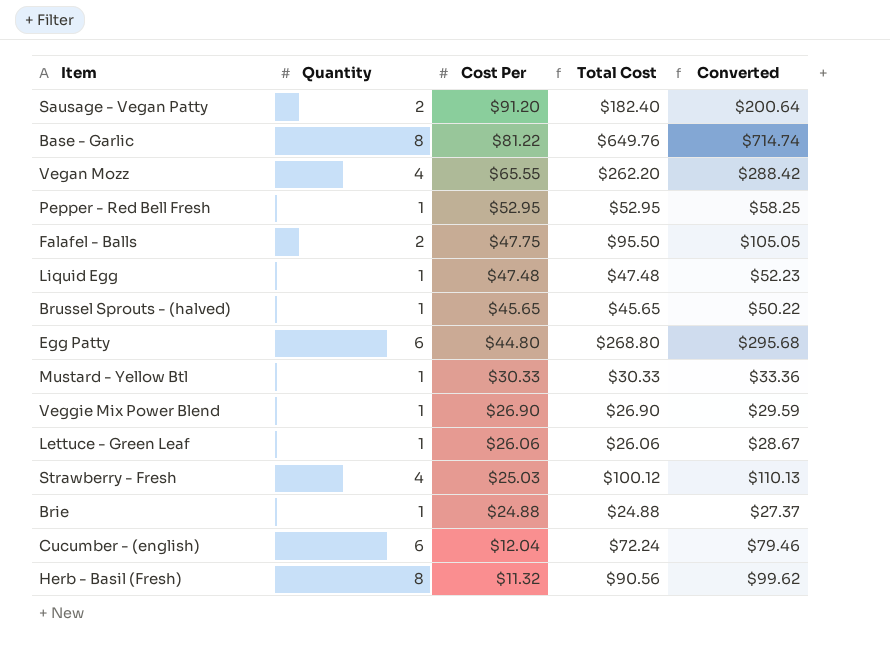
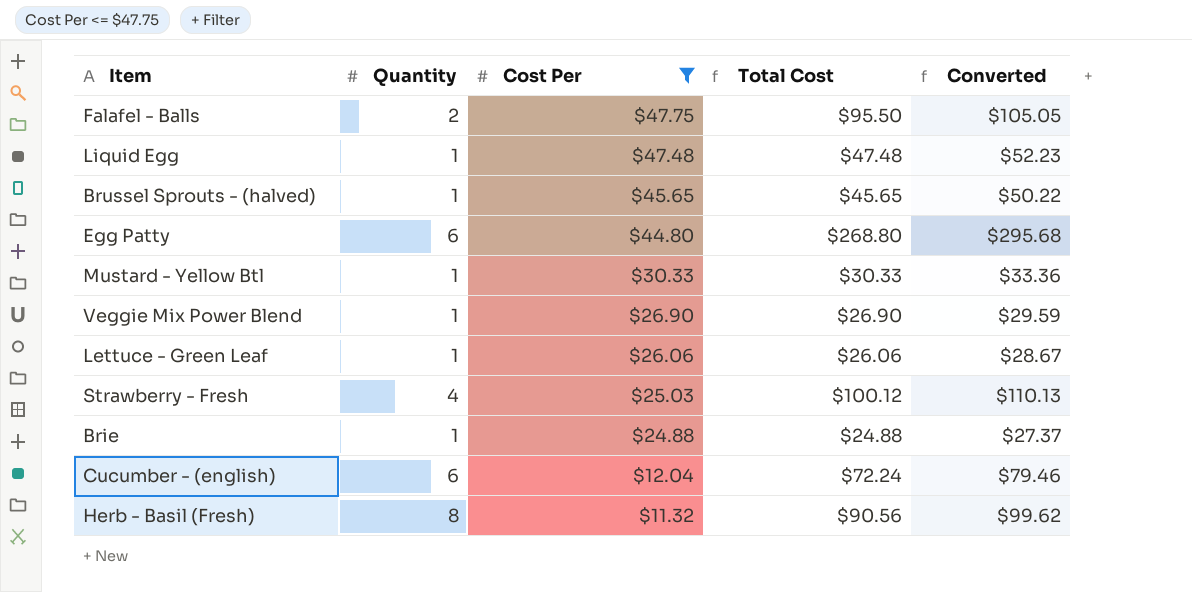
filter: none -> Cost Per <= $47.75

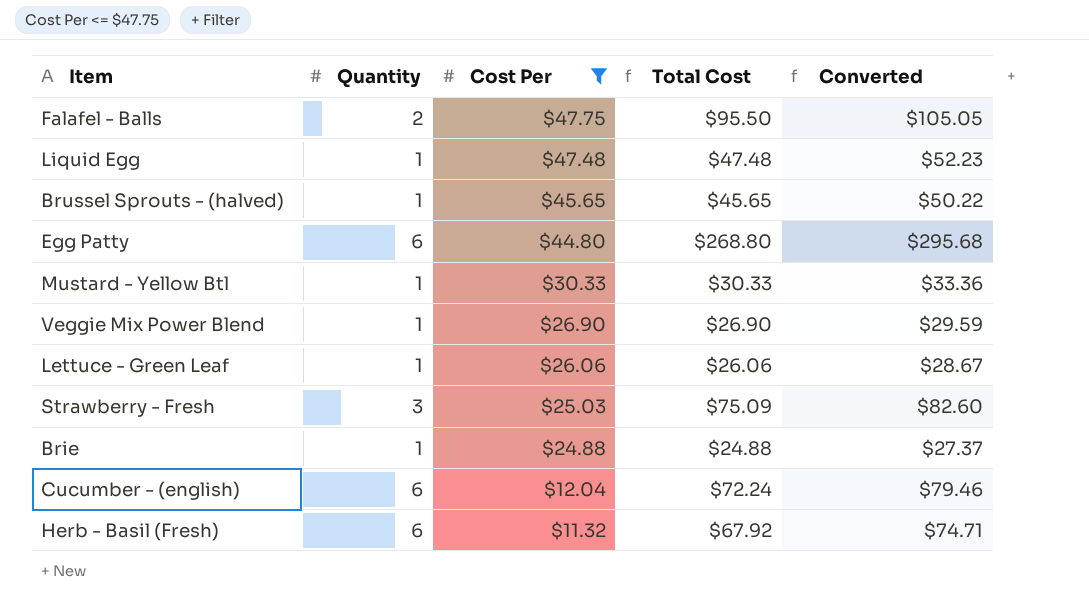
Strawberry - Fresh | Quantity: 4 -> 3
Strawberry - Fresh | Total Cost: $100.12 -> $75.09
Strawberry - Fresh | Converted: $110.13 -> $82.60
Herb - Basil (Fresh) | Quantity: 8 -> 6
Herb - Basil (Fresh) | Total Cost: $90.56 -> $67.92
Herb - Basil (Fresh) | Converted: $99.62 -> $74.71

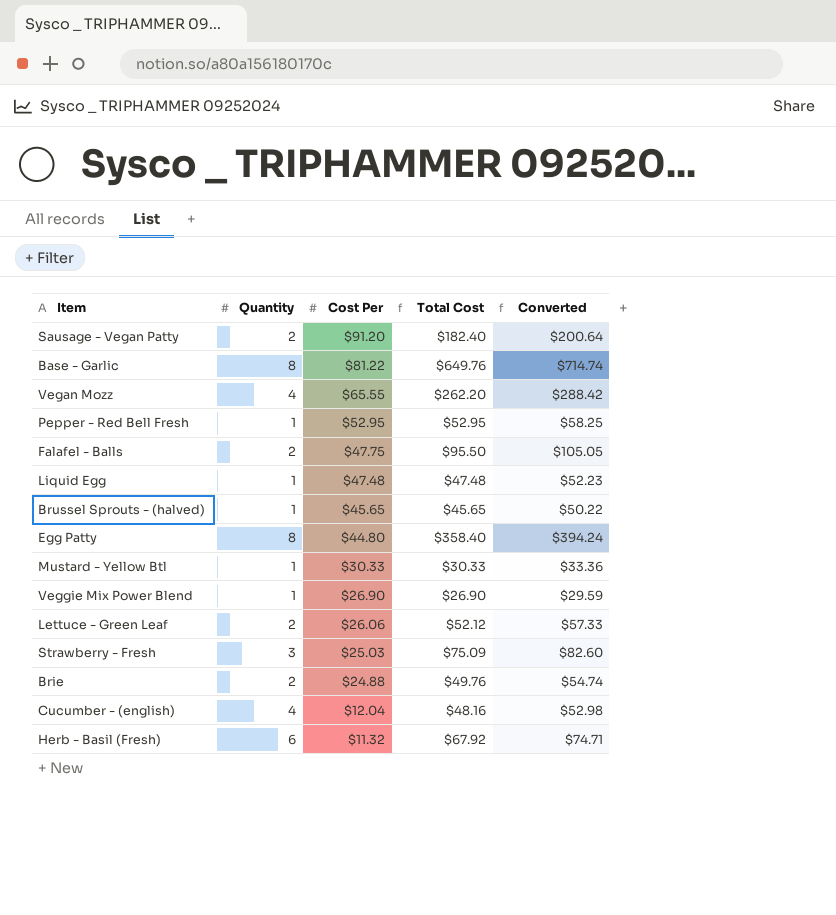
filter: Cost Per <= $47.75 -> none
Egg Patty | Quantity: 6 -> 8
Egg Patty | Total Cost: $268.80 -> $358.40
Egg Patty | Converted: $295.68 -> $394.24
Lettuce - Green Leaf | Quantity: 1 -> 2
Lettuce - Green Leaf | Total Cost: $26.06 -> $52.12
Lettuce - Green Leaf | Converted: $28.67 -> $57.33
Brie | Quantity: 1 -> 2
Brie | Total Cost: $24.88 -> $49.76
Brie | Converted: $27.37 -> $54.74
Cucumber - (english) | Quantity: 6 -> 4
Cucumber - (english) | Total Cost: $72.24 -> $48.16
Cucumber - (english) | Converted: $79.46 -> $52.98

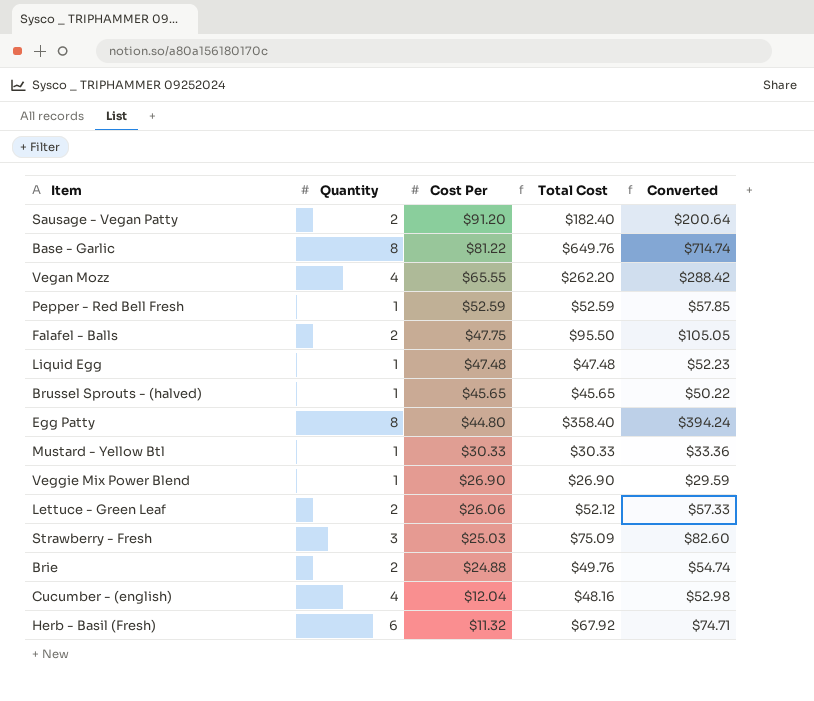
Pepper - Red Bell Fresh | Cost Per: $52.95 -> $52.59
Pepper - Red Bell Fresh | Total Cost: $52.95 -> $52.59
Pepper - Red Bell Fresh | Converted: $58.25 -> $57.85

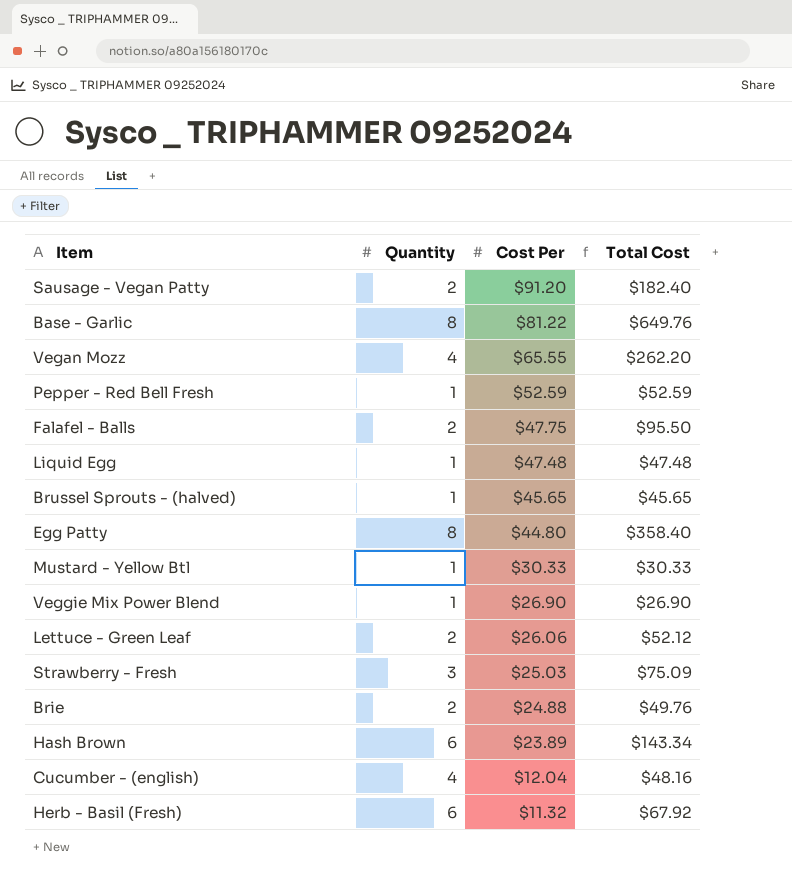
column Converted | formula: [Total Cost] * 1.1 -> none
row Hash Brown: none -> 6 | $23.89 | $143.34

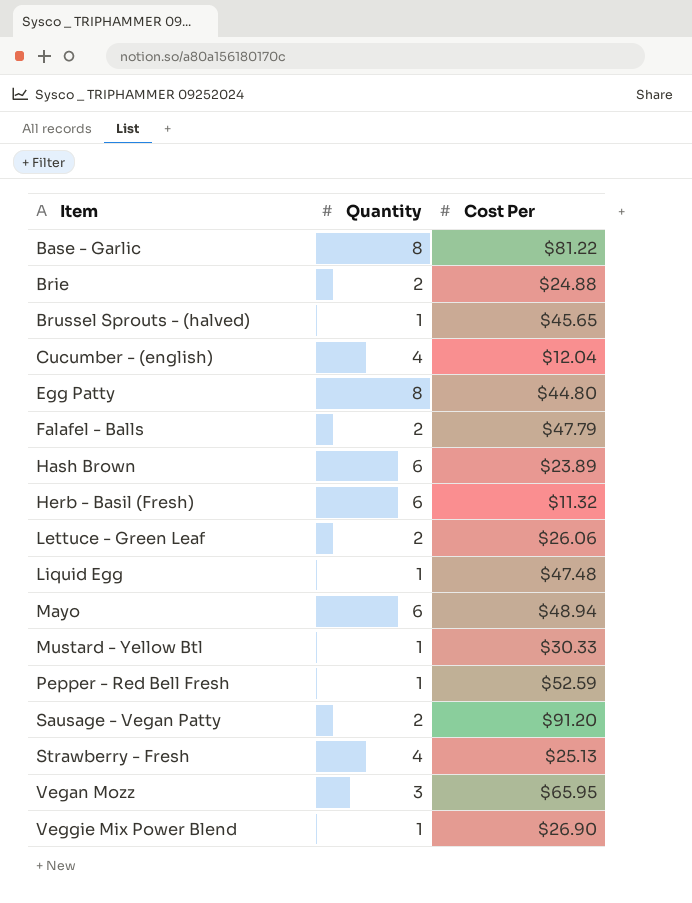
row order: Cost Per descending -> Item ascending
column Total Cost | formula: [Quantity] * [Cost Per] -> none
Falafel - Balls | Cost Per: $47.75 -> $47.79
row Mayo: none -> 6 | $48.94
Strawberry - Fresh | Quantity: 3 -> 4
Strawberry - Fresh | Cost Per: $25.03 -> $25.13
Vegan Mozz | Quantity: 4 -> 3
Vegan Mozz | Cost Per: $65.55 -> $65.95

